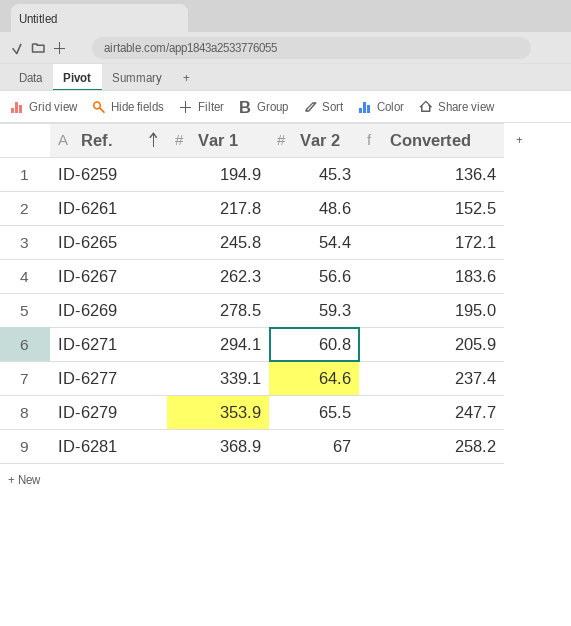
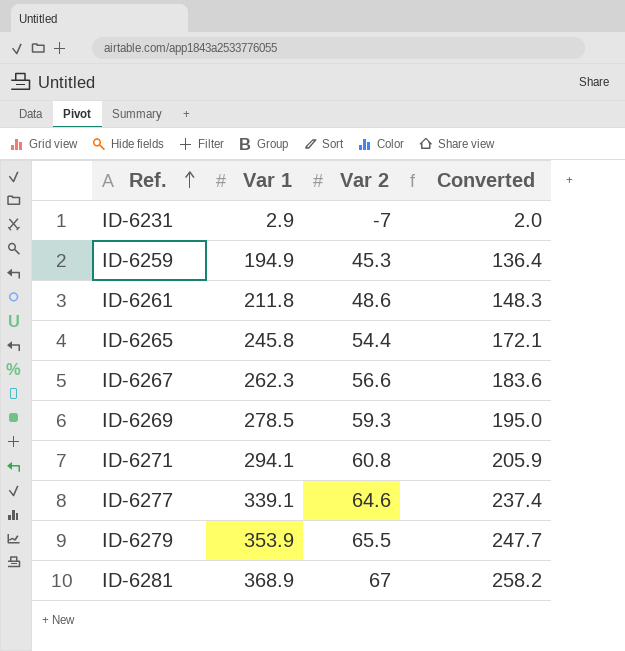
row ID-6231: none -> 2.9 | -7 | 2.0
ID-6261 | Var 1: 217.8 -> 211.8
ID-6261 | Converted: 152.5 -> 148.3

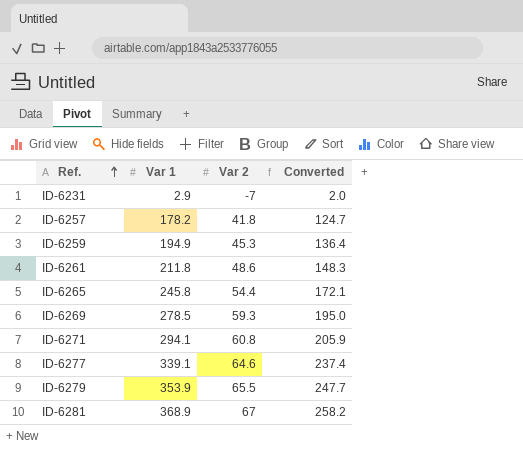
row ID-6267: 262.3 | 56.6 | 183.6 -> none
row ID-6257: none -> 178.2 | 41.8 | 124.7

